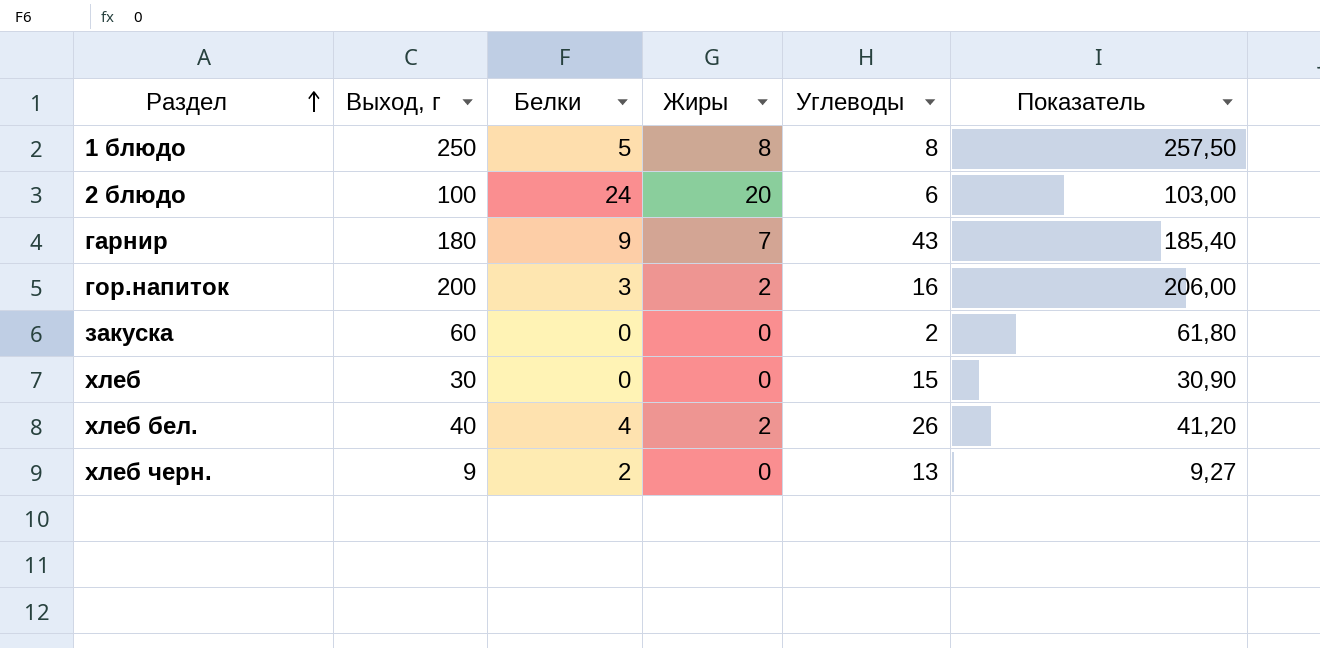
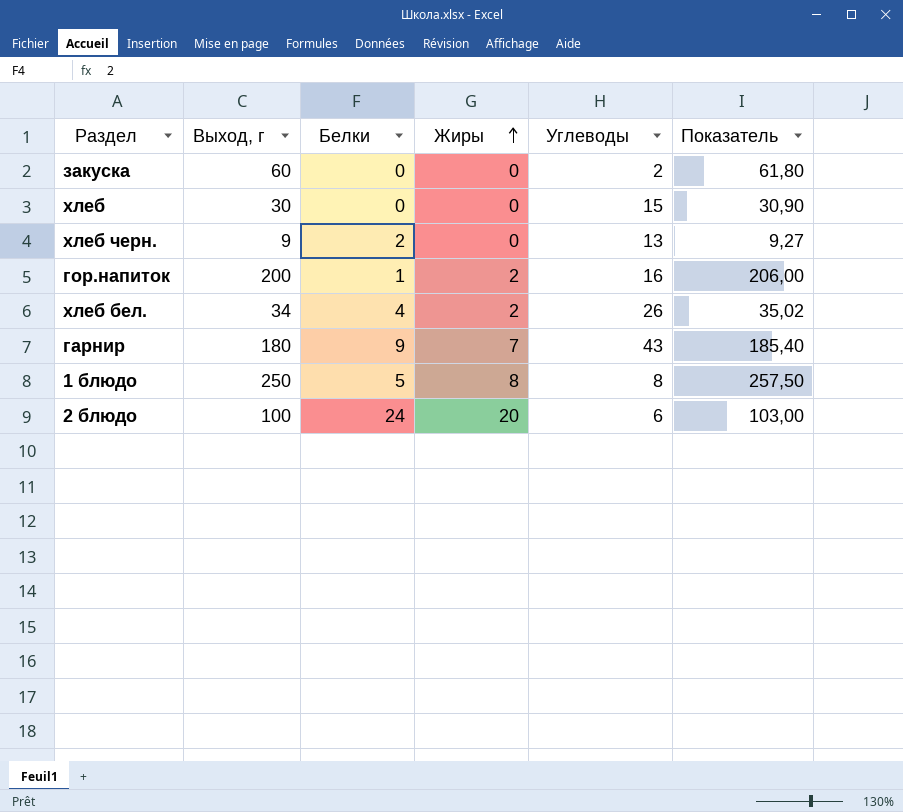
row order: Раздел ascending -> Жиры ascending
гор.напиток | Белки: 3 -> 1
хлеб бел. | Выход, г: 40 -> 34
хлеб бел. | Показатель: 41,20 -> 35,02

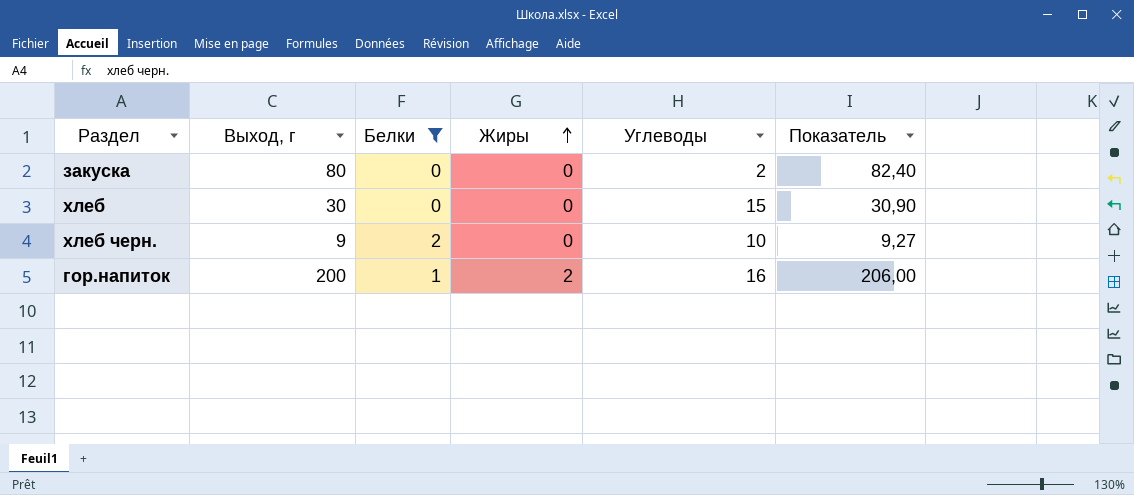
filter: none -> Белки <= 2
закуска | Выход, г: 60 -> 80
закуска | Показатель: 61,80 -> 82,40
хлеб черн. | Углеводы: 13 -> 10

